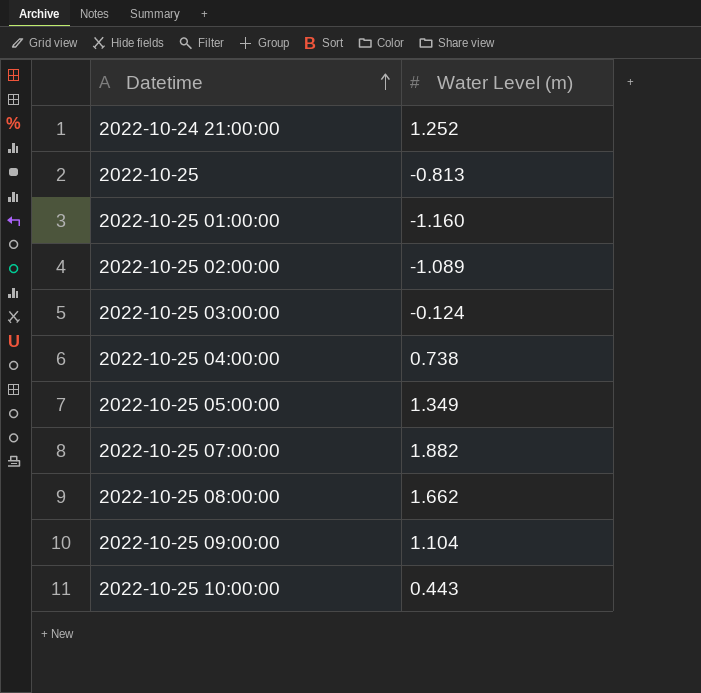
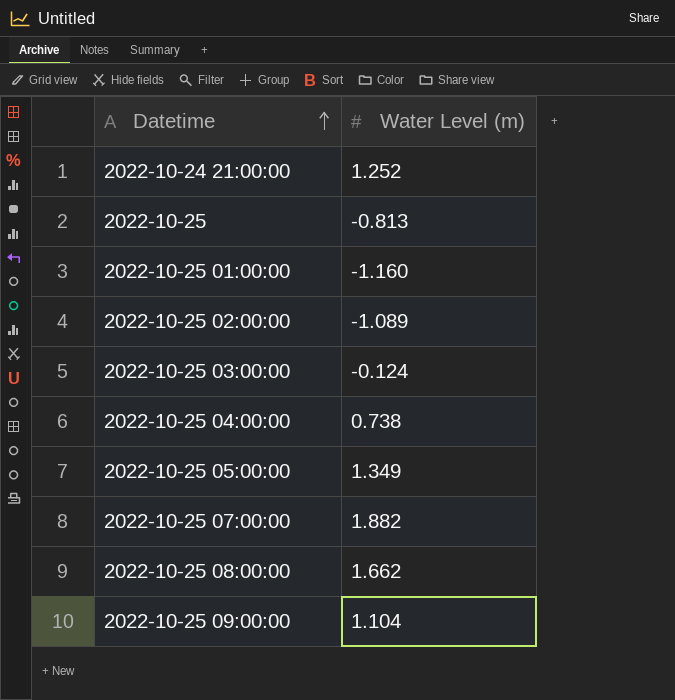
row 2022-10-25 10:00:00: 0.443 -> none

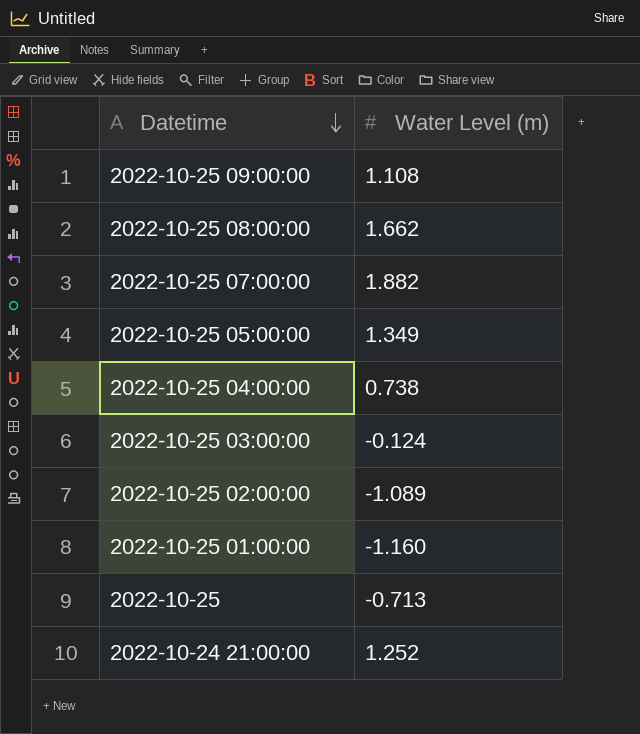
row order: Datetime ascending -> Datetime descending
2022-10-25 09:00:00 | Water Level (m): 1.104 -> 1.108
2022-10-25 | Water Level (m): -0.813 -> -0.713

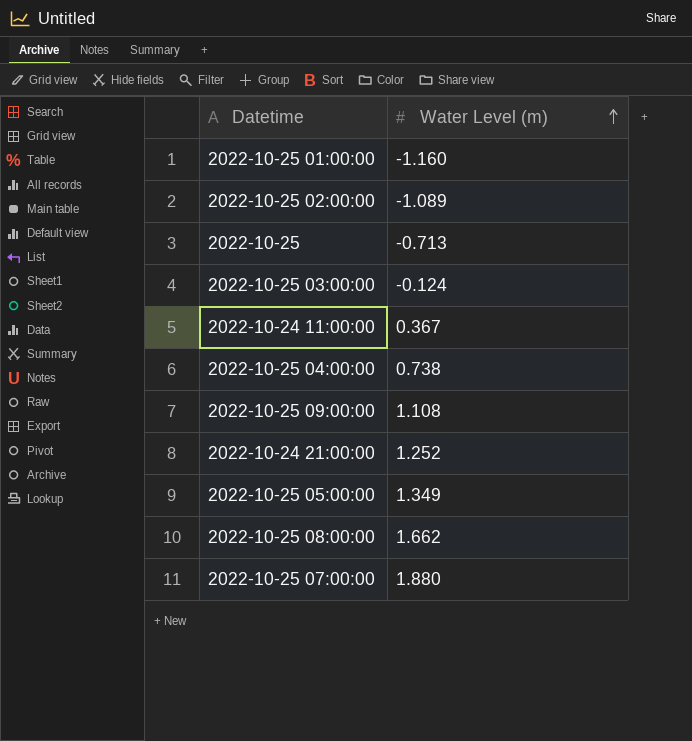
row order: Datetime descending -> Water Level (m) ascending
row 2022-10-24 11:00:00: none -> 0.367
2022-10-25 07:00:00 | Water Level (m): 1.882 -> 1.880

